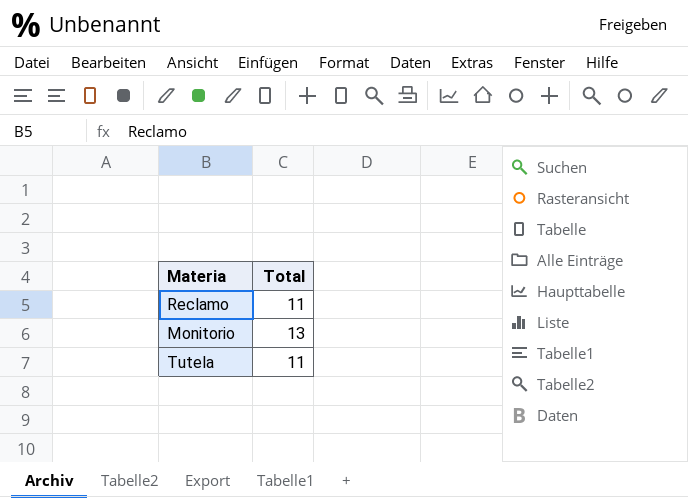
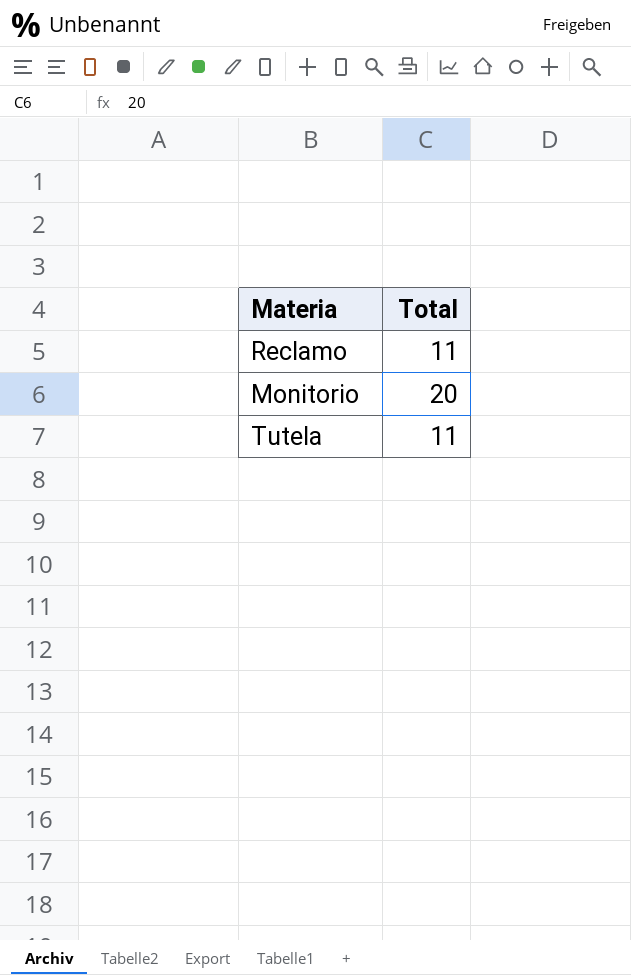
Monitorio | Total: 13 -> 20

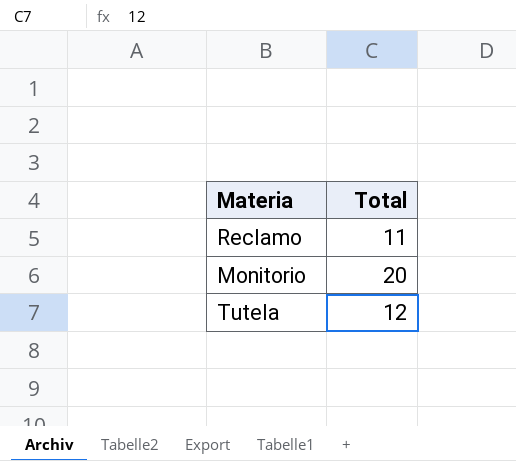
Tutela | Total: 11 -> 12

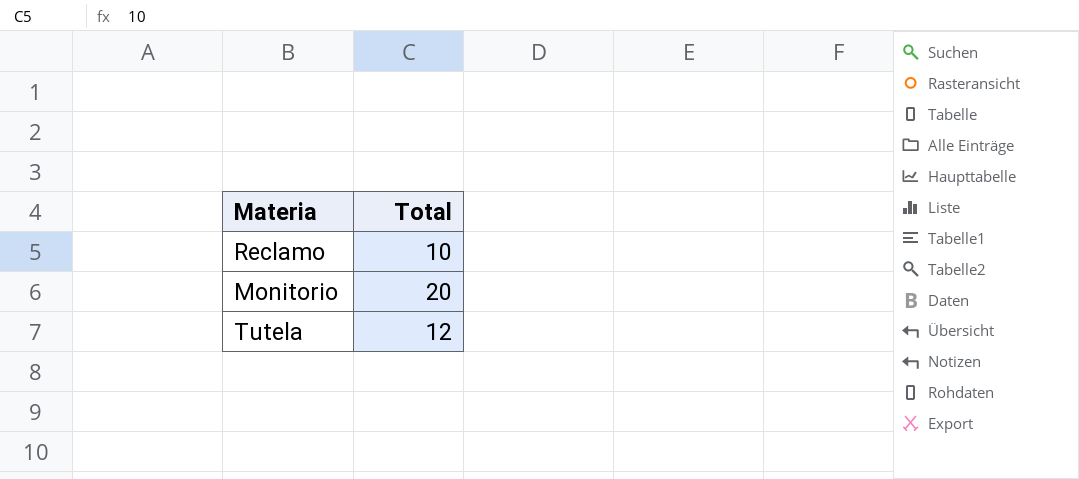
Reclamo | Total: 11 -> 10

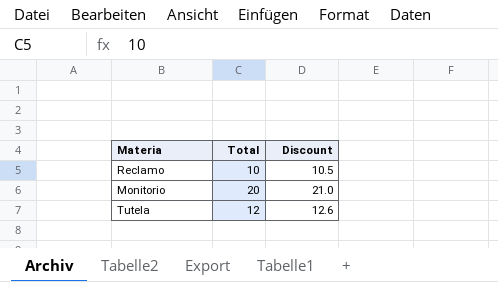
column Discount | formula: none -> [Total] * 1.05

